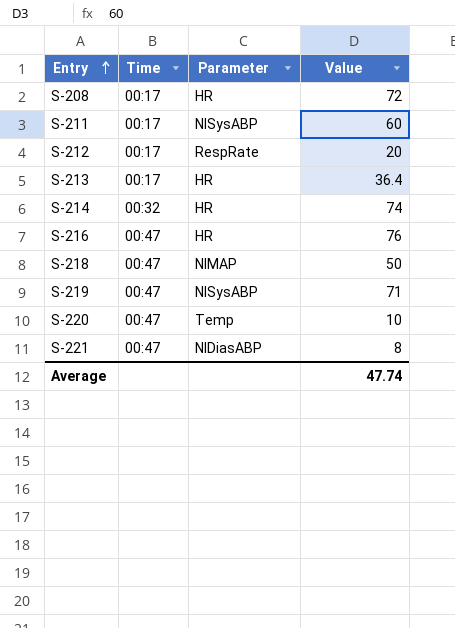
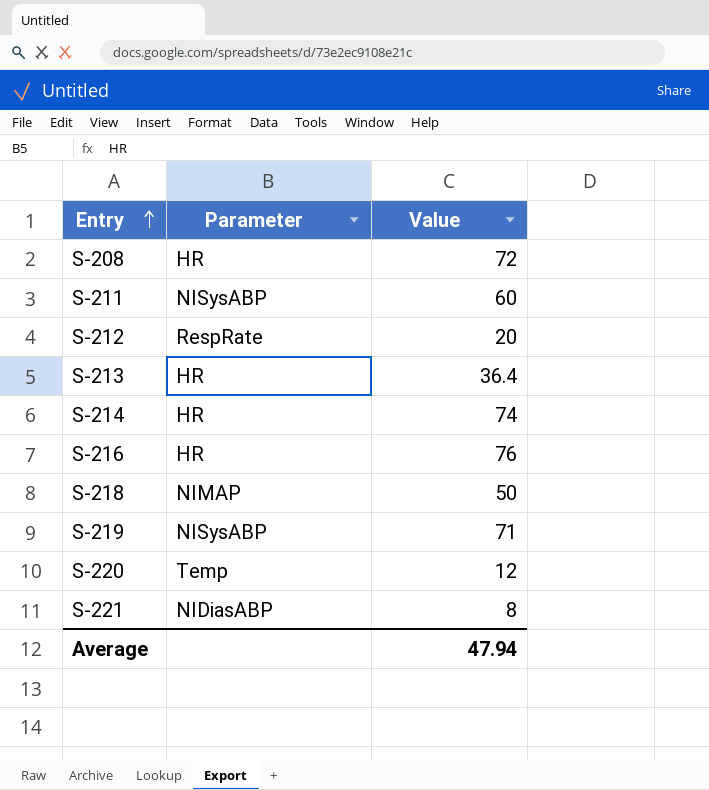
column Time | position: 2 -> none
S-220 | Value: 10 -> 12
Average | Value: 47.74 -> 47.94

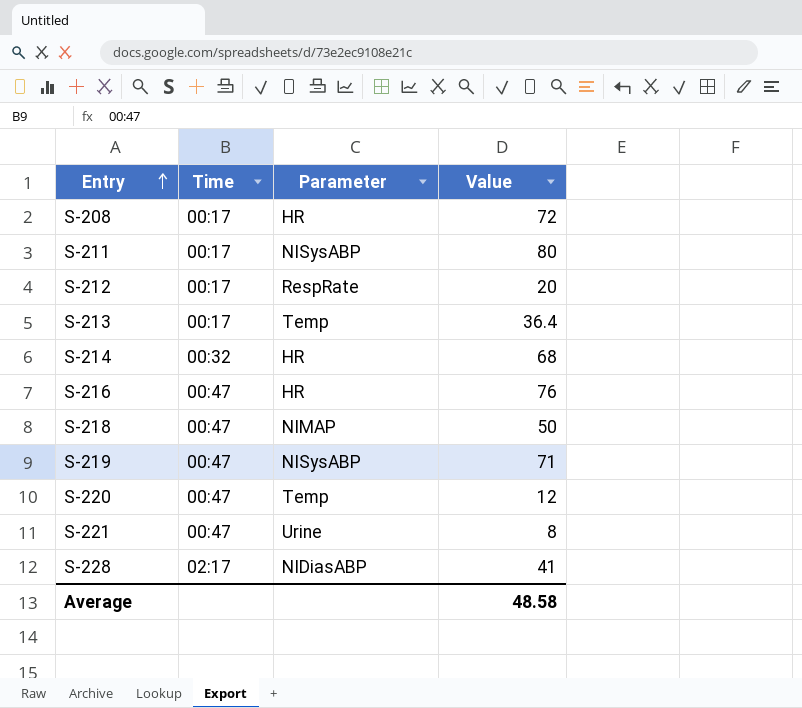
column Time | position: none -> 2
S-211 | Value: 60 -> 80
S-213 | Parameter: HR -> Temp
S-214 | Value: 74 -> 68
S-221 | Parameter: NIDiasABP -> Urine
row S-228: none -> 02:17 | NIDiasABP | 41
Average | Value: 47.94 -> 48.58

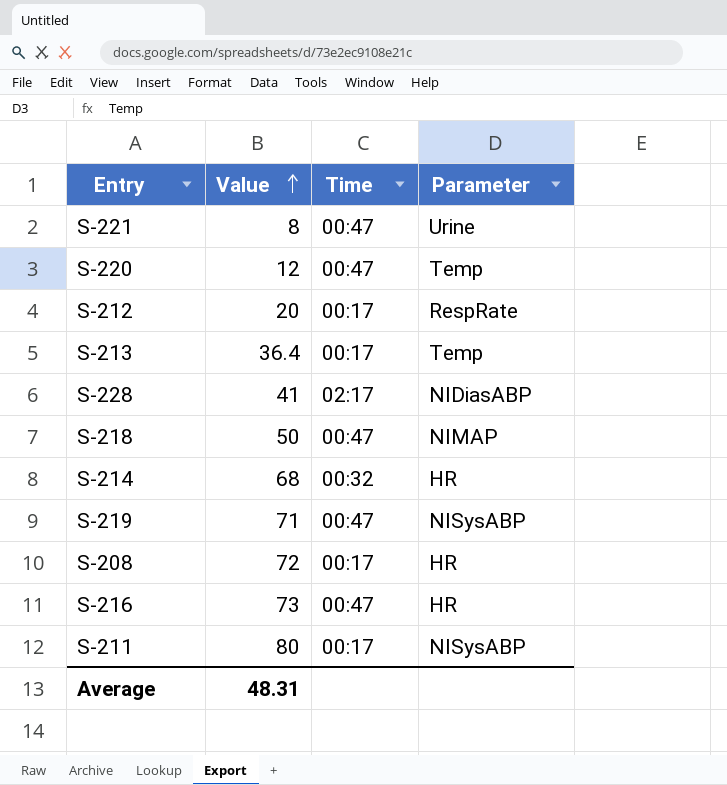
row order: Entry ascending -> Value ascending
column Value | position: 4 -> 2
S-216 | Value: 76 -> 73
Average | Value: 48.58 -> 48.31

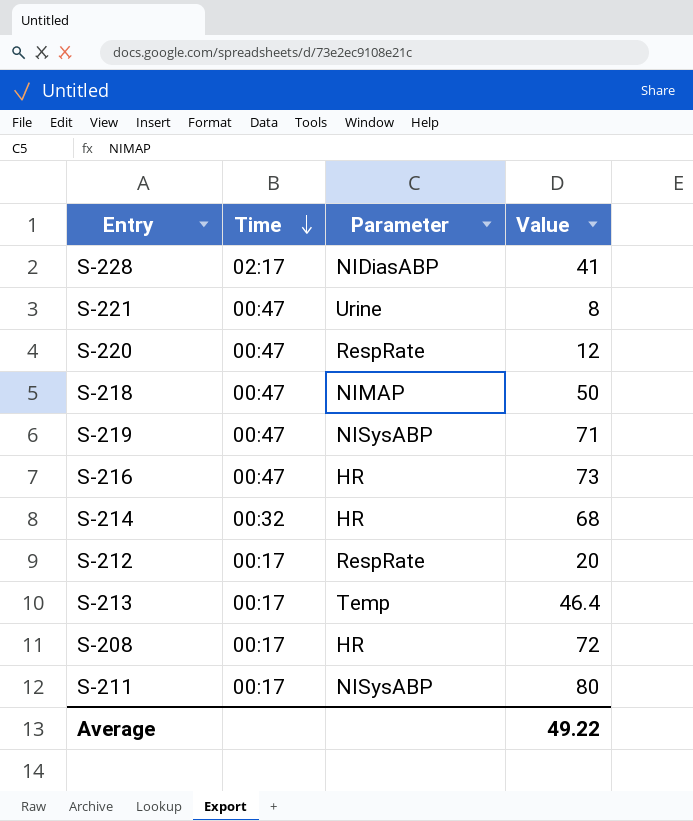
row order: Value ascending -> Time descending
column Value | position: 2 -> 4
S-220 | Parameter: Temp -> RespRate
S-213 | Value: 36.4 -> 46.4
Average | Value: 48.31 -> 49.22

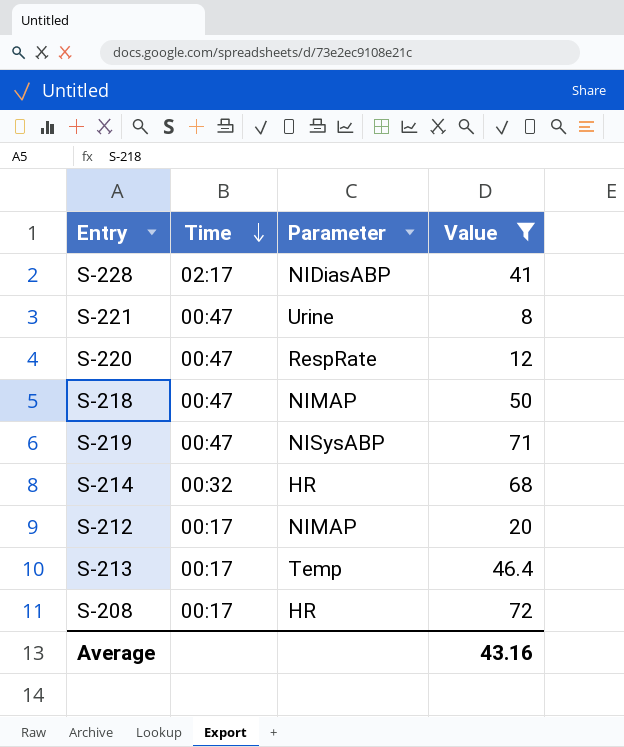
filter: none -> Value <= 72
S-212 | Parameter: RespRate -> NIMAP
Average | Value: 49.22 -> 43.16

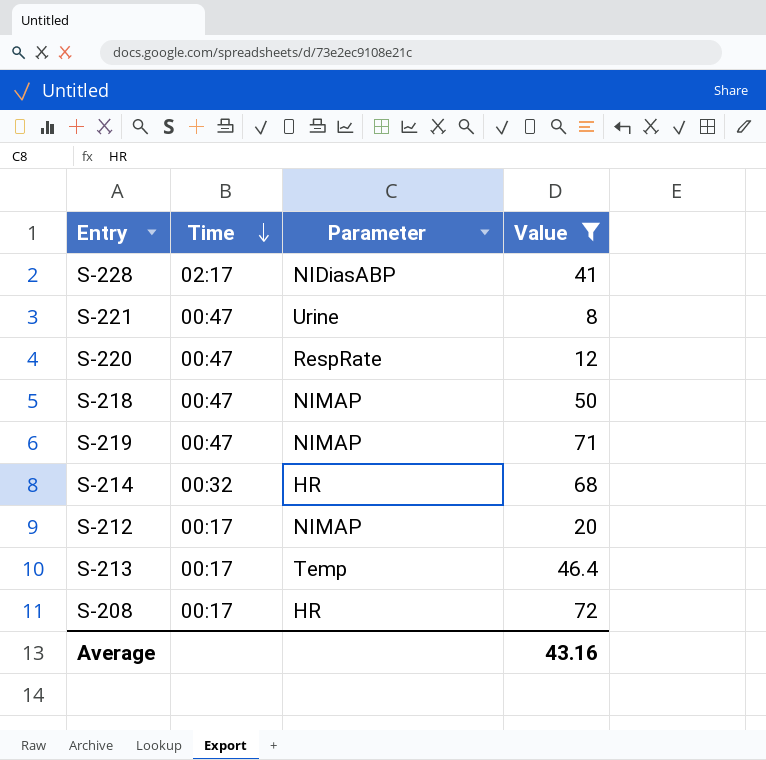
S-219 | Parameter: NISysABP -> NIMAP

